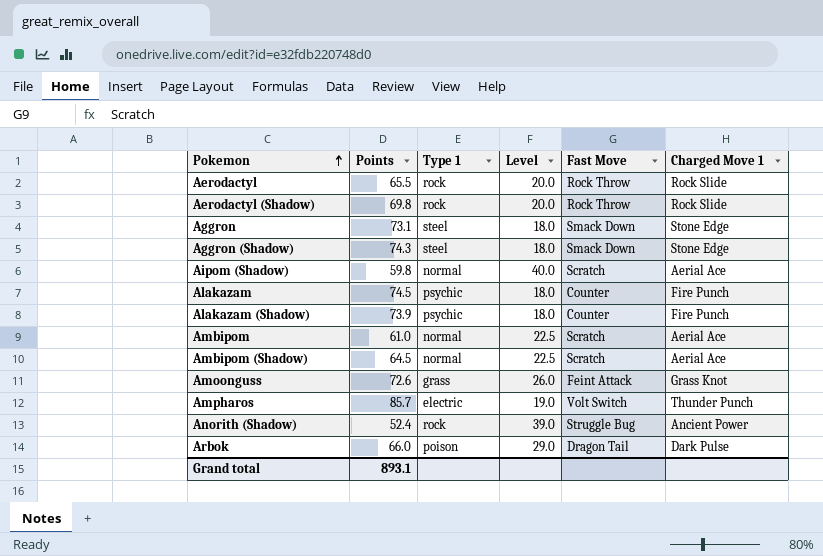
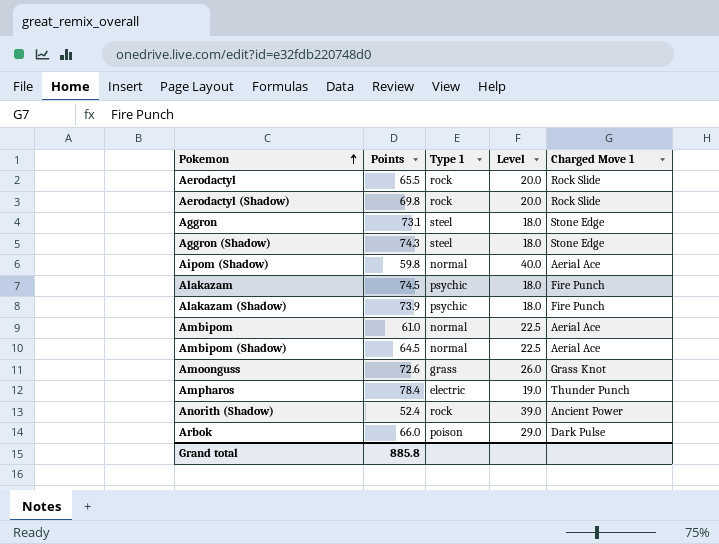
column Fast Move | position: 5 -> none
Ampharos | Points: 85.7 -> 78.4
Grand total | Points: 893.1 -> 885.8

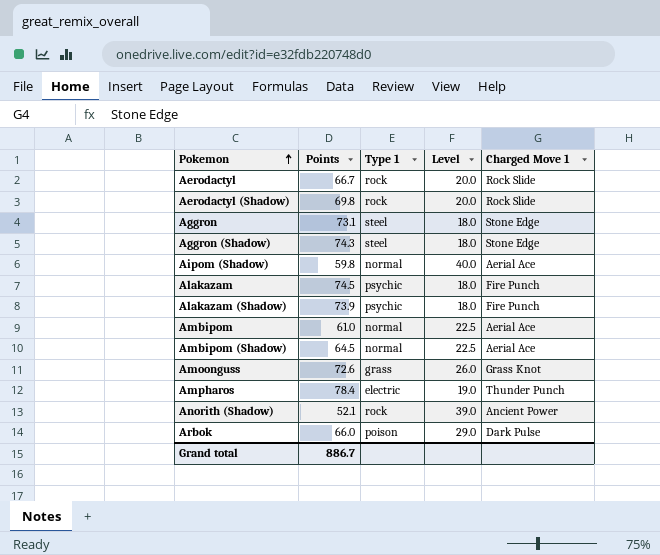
Aerodactyl | Points: 65.5 -> 66.7
Anorith (Shadow) | Points: 52.4 -> 52.1
Grand total | Points: 885.8 -> 886.7

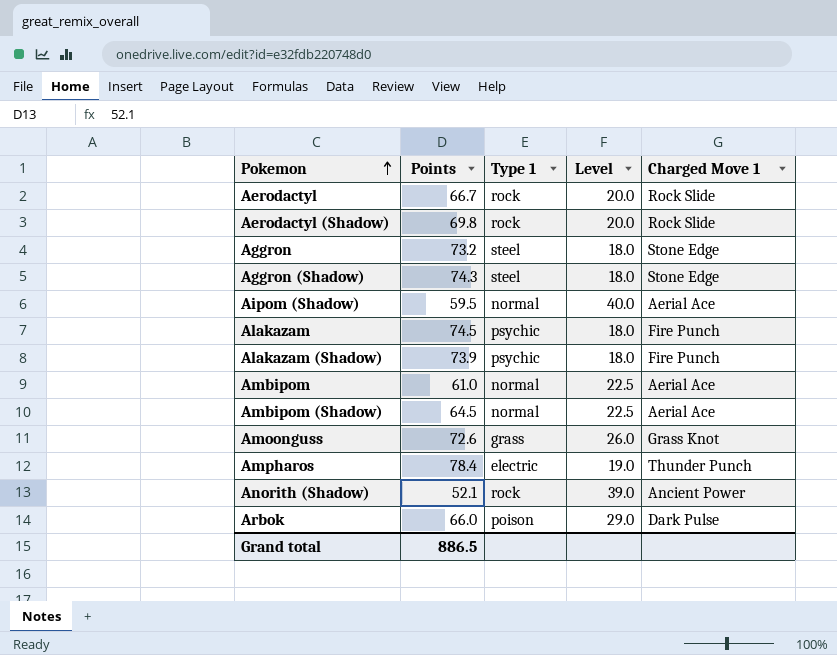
Aggron | Points: 73.1 -> 73.2
Aipom (Shadow) | Points: 59.8 -> 59.5
Grand total | Points: 886.7 -> 886.5

